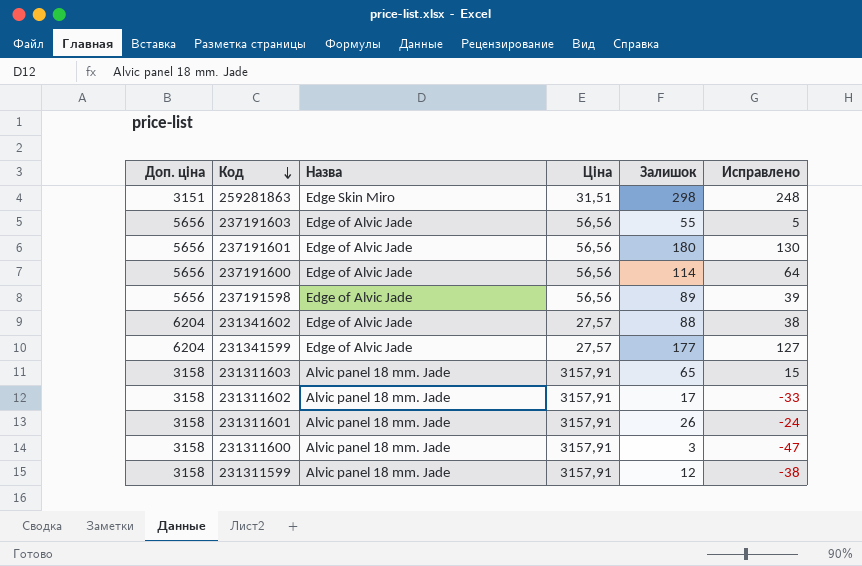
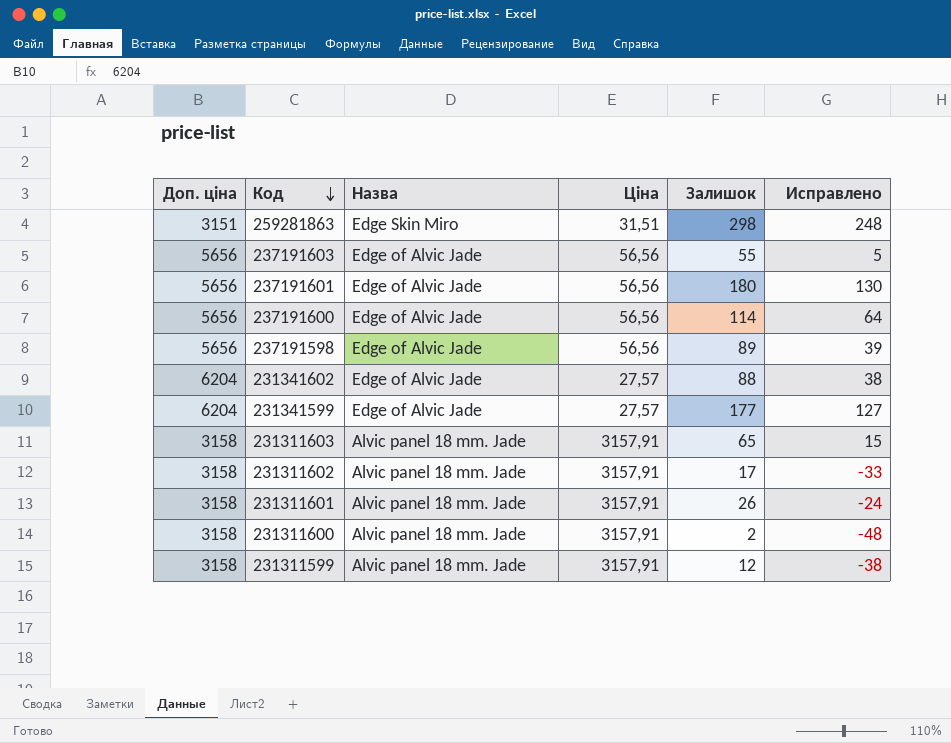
231311600 | Залишок: 3 -> 2
231311600 | Исправлено: -47 -> -48

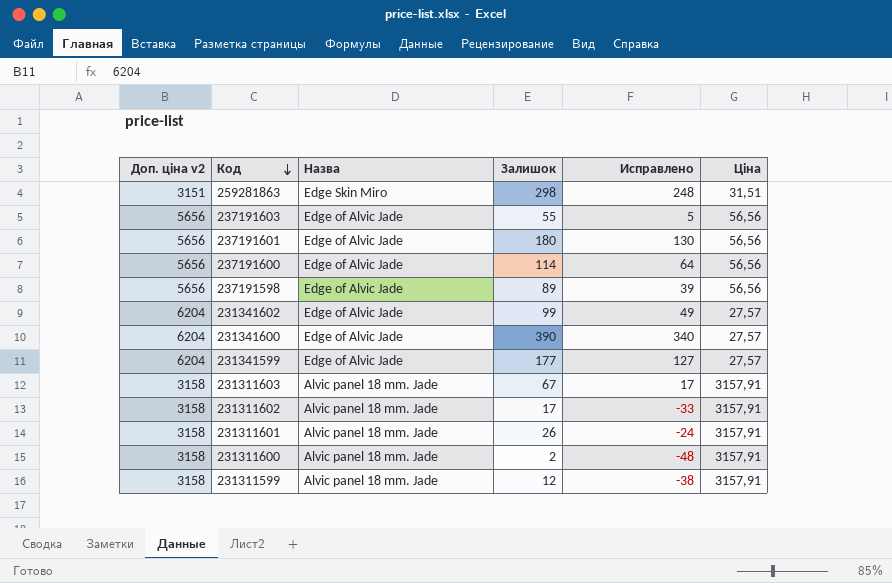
column name: Доп. ціна -> Доп. ціна v2
column Ціна | position: 4 -> 6
231341602 | Залишок: 88 -> 99
231341602 | Исправлено: 38 -> 49
row 231341600: none -> 6204 | Edge of Alvic Jade | 390 | 340 | 27,57
231311603 | Залишок: 65 -> 67
231311603 | Исправлено: 15 -> 17

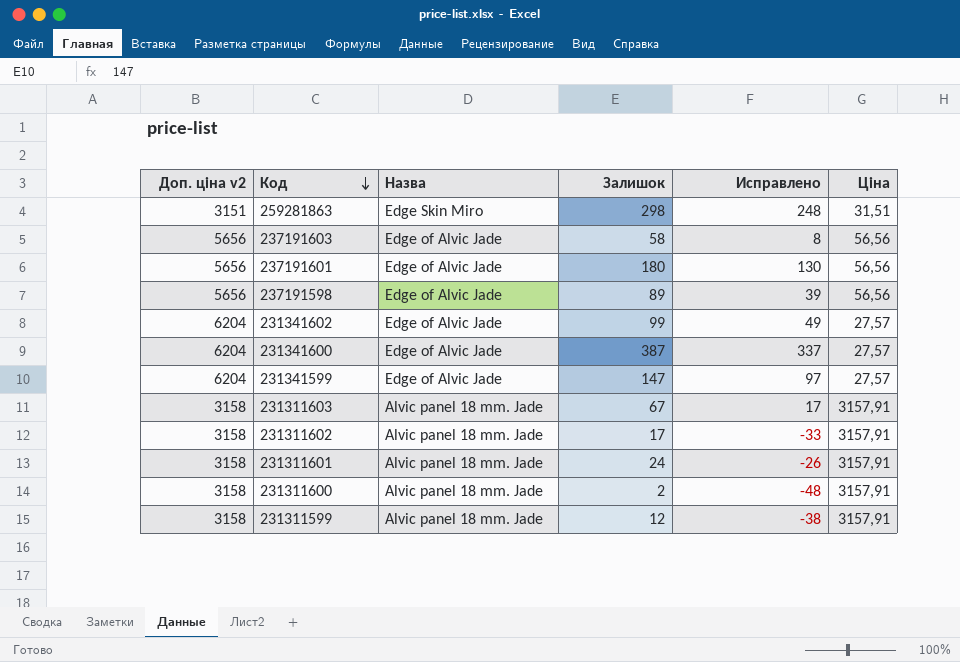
row 237191600: 5656 | Edge of Alvic Jade | 114 | 64 | 56,56 -> none
237191603 | Залишок: 55 -> 58
237191603 | Исправлено: 5 -> 8
231341600 | Залишок: 390 -> 387
231341600 | Исправлено: 340 -> 337
231341599 | Залишок: 177 -> 147
231341599 | Исправлено: 127 -> 97
231311601 | Залишок: 26 -> 24
231311601 | Исправлено: -24 -> -26

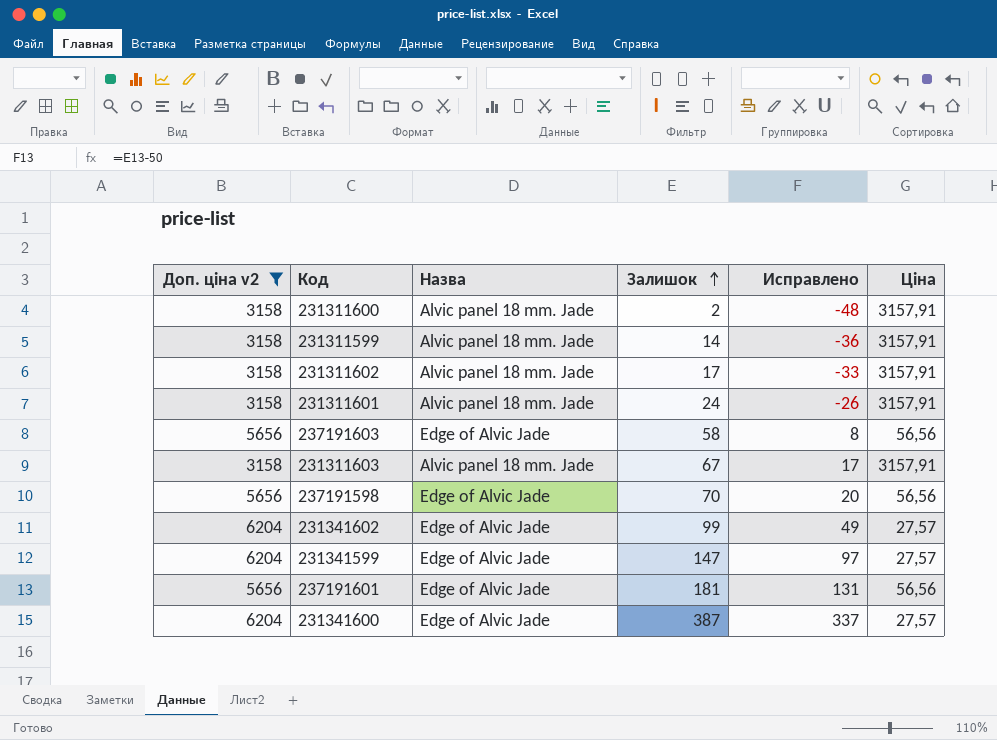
filter: none -> Доп. ціна v2 != 3151
row order: Код descending -> Залишок ascending
231311599 | Залишок: 12 -> 14
231311599 | Исправлено: -38 -> -36
237191598 | Залишок: 89 -> 70
237191598 | Исправлено: 39 -> 20
237191601 | Залишок: 180 -> 181
237191601 | Исправлено: 130 -> 131

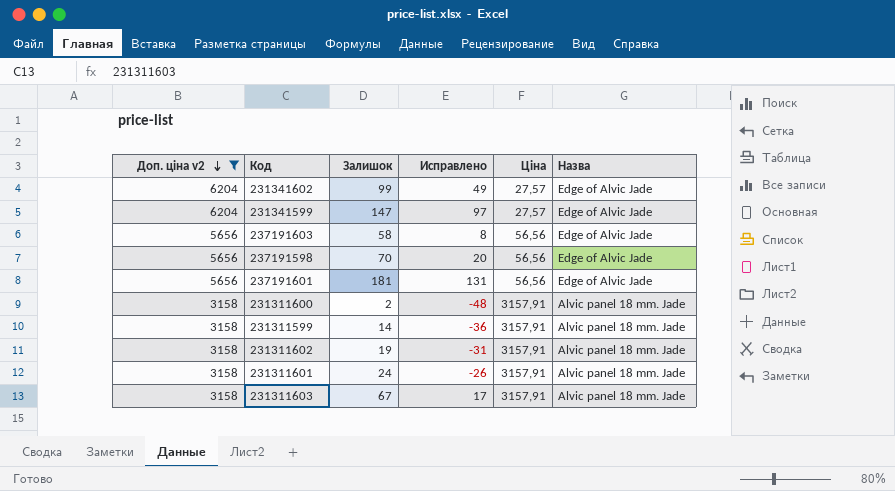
row order: Залишок ascending -> Доп. ціна v2 descending
column Назва | position: 3 -> 6
row 231341600: 6204 | Edge of Alvic Jade | 387 | 337 | 27,57 -> none
231311602 | Залишок: 17 -> 19
231311602 | Исправлено: -33 -> -31

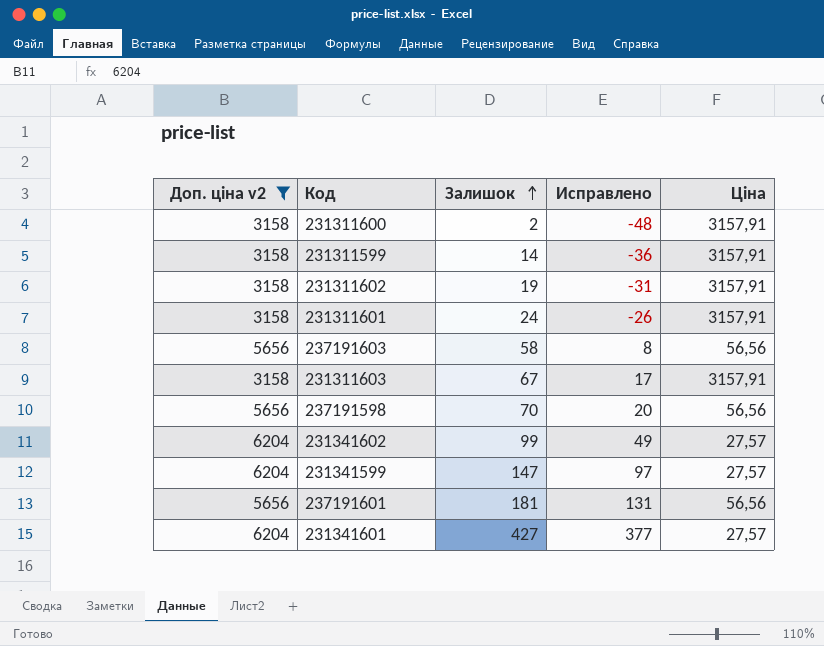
row order: Доп. ціна v2 descending -> Залишок ascending
column Назва | position: 6 -> none
row 231341601: none -> 6204 | 427 | 377 | 27,57

